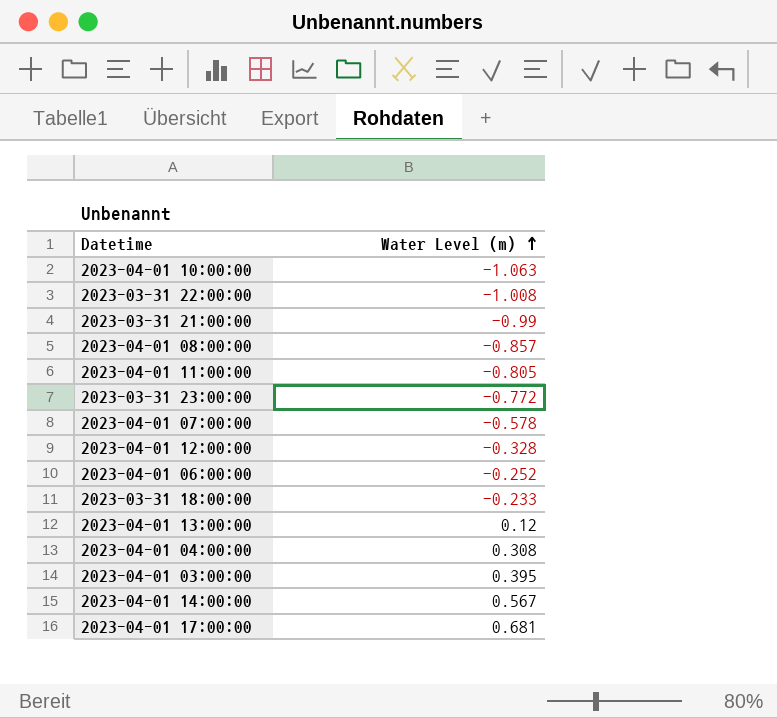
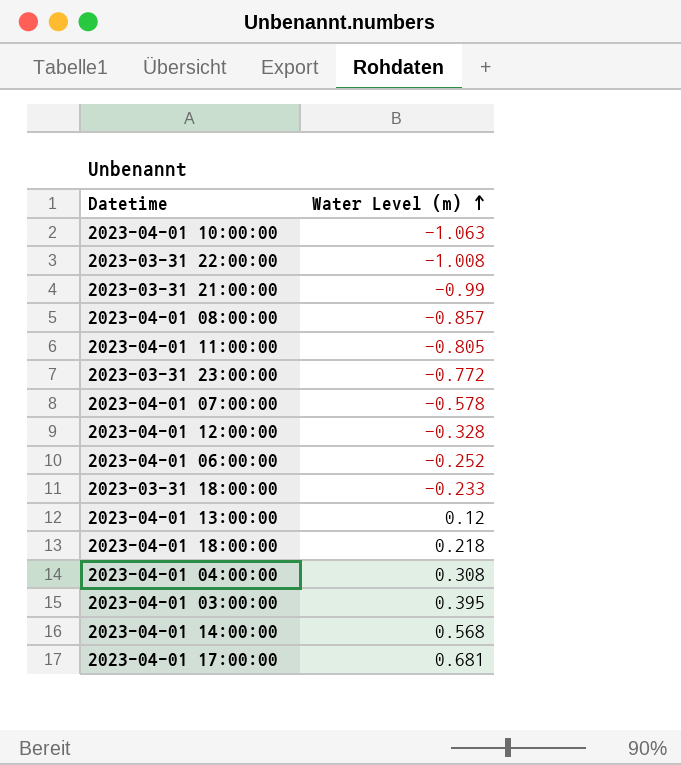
row 2023-04-01 18:00:00: none -> 0.218
2023-04-01 14:00:00 | Water Level (m): 0.567 -> 0.568

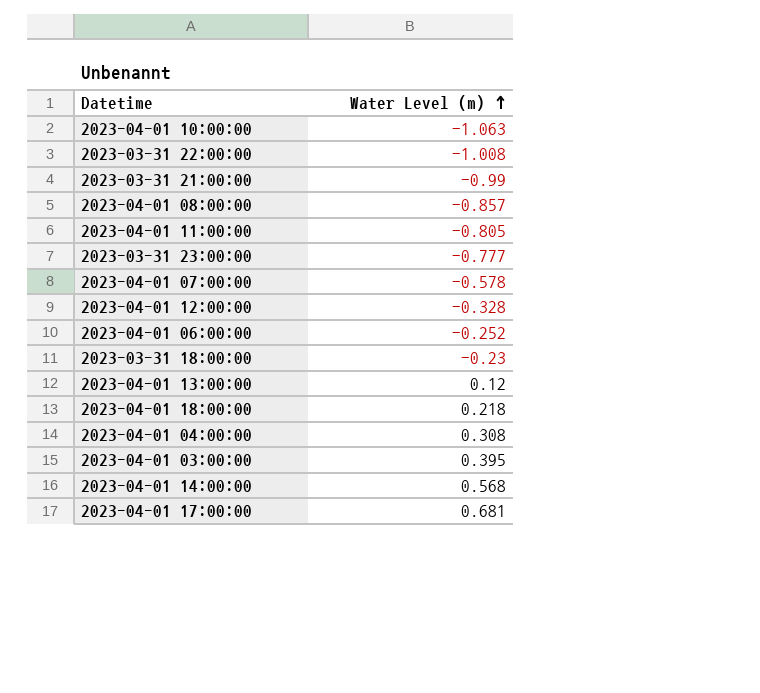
2023-03-31 23:00:00 | Water Level (m): -0.772 -> -0.777
2023-03-31 18:00:00 | Water Level (m): -0.233 -> -0.23

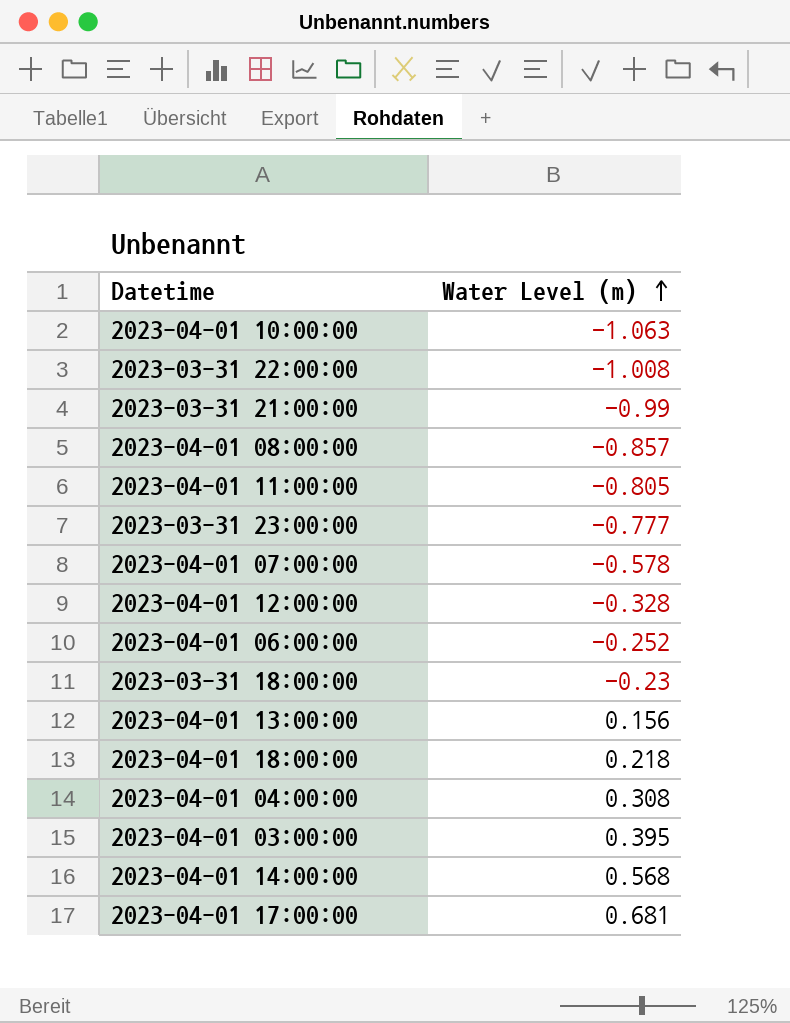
2023-04-01 13:00:00 | Water Level (m): 0.12 -> 0.156

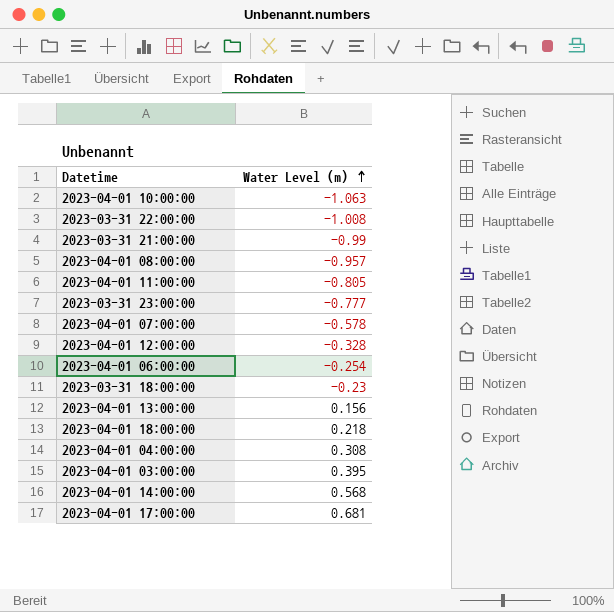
2023-04-01 08:00:00 | Water Level (m): -0.857 -> -0.957
2023-04-01 06:00:00 | Water Level (m): -0.252 -> -0.254

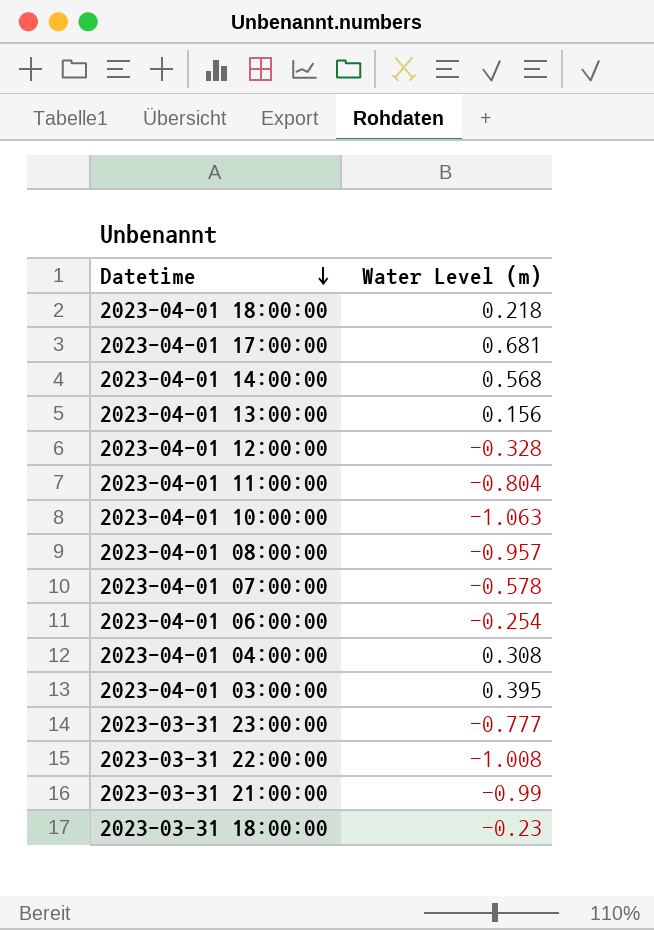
row order: Water Level (m) ascending -> Datetime descending
2023-04-01 11:00:00 | Water Level (m): -0.805 -> -0.804

